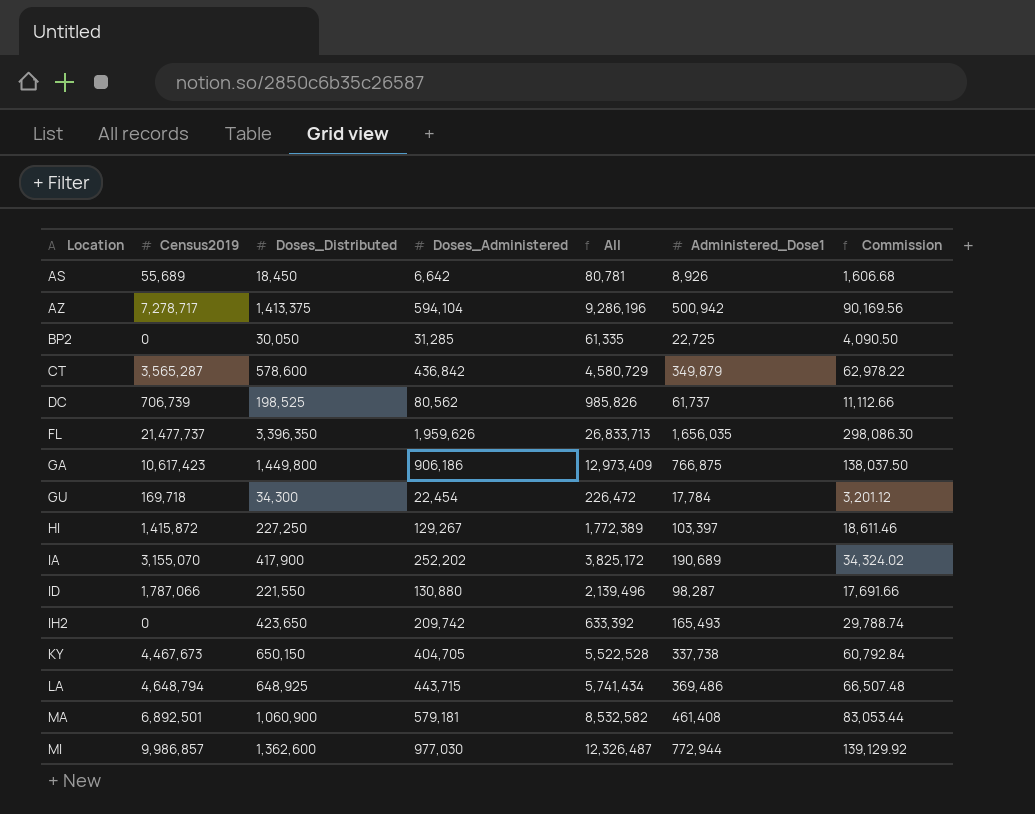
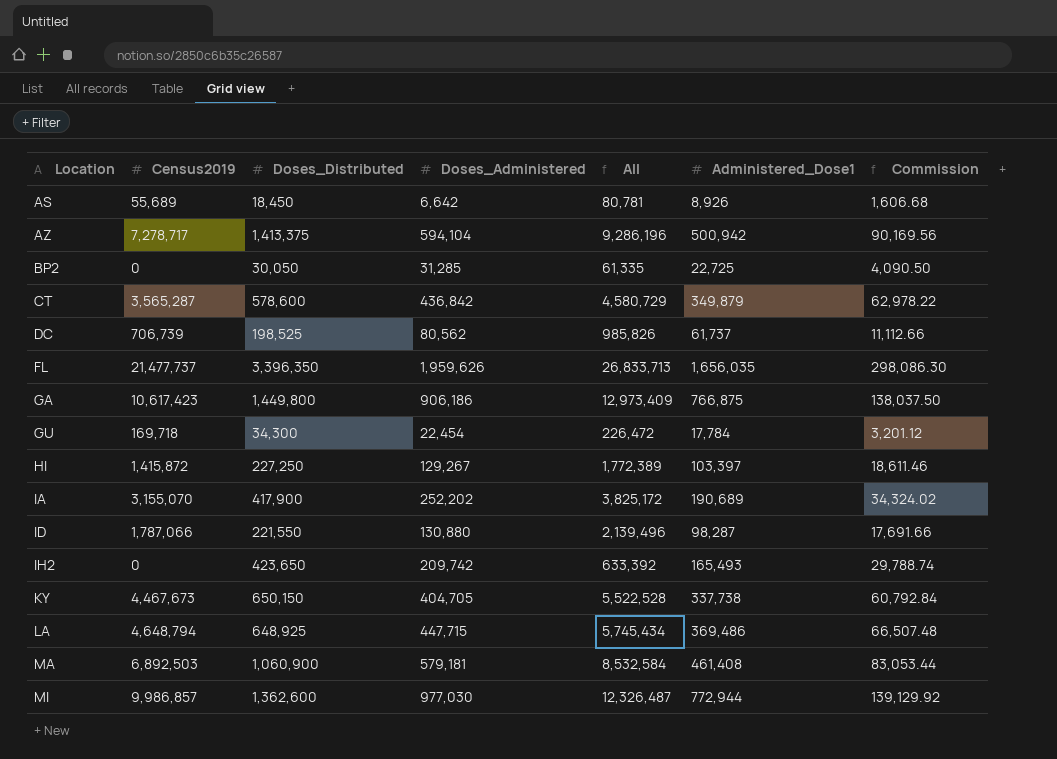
LA | Doses_Administered: 443,715 -> 447,715
LA | All: 5,741,434 -> 5,745,434
MA | Census2019: 6,892,501 -> 6,892,503
MA | All: 8,532,582 -> 8,532,584

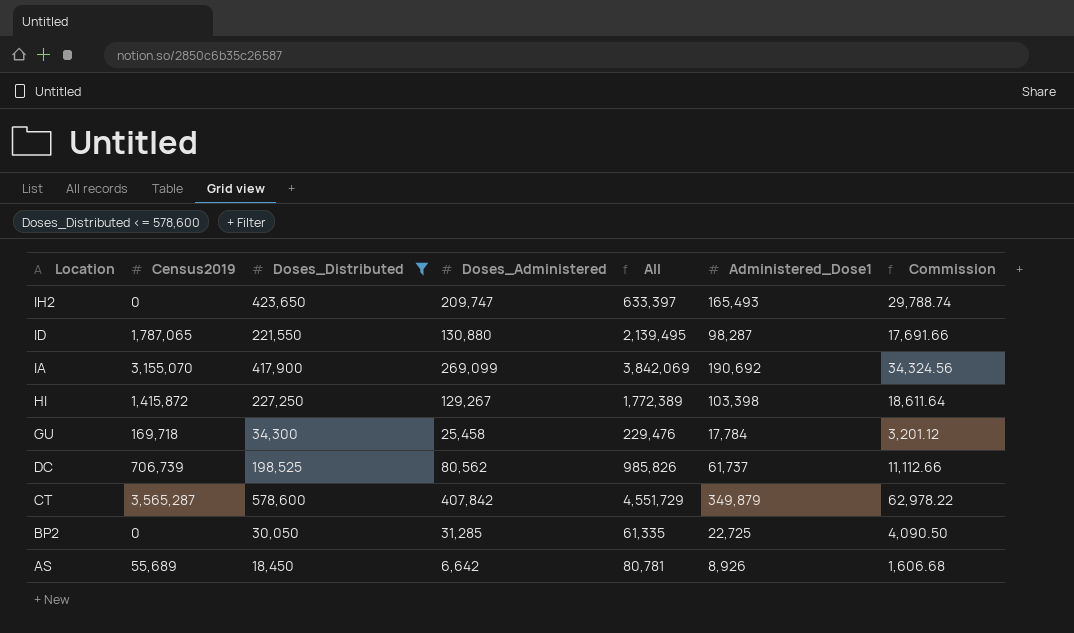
filter: none -> Doses_Distributed <= 578,600
row order: Location ascending -> Location descending
IH2 | Doses_Administered: 209,742 -> 209,747
IH2 | All: 633,392 -> 633,397
ID | Census2019: 1,787,066 -> 1,787,065
ID | All: 2,139,496 -> 2,139,495
IA | Doses_Administered: 252,202 -> 269,099
IA | All: 3,825,172 -> 3,842,069
IA | Administered_Dose1: 190,689 -> 190,692
IA | Commission: 34,324.02 -> 34,324.56
HI | Administered_Dose1: 103,397 -> 103,398
HI | Commission: 18,611.46 -> 18,611.64
GU | Doses_Administered: 22,454 -> 25,458
GU | All: 226,472 -> 229,476
CT | Doses_Administered: 436,842 -> 407,842
CT | All: 4,580,729 -> 4,551,729

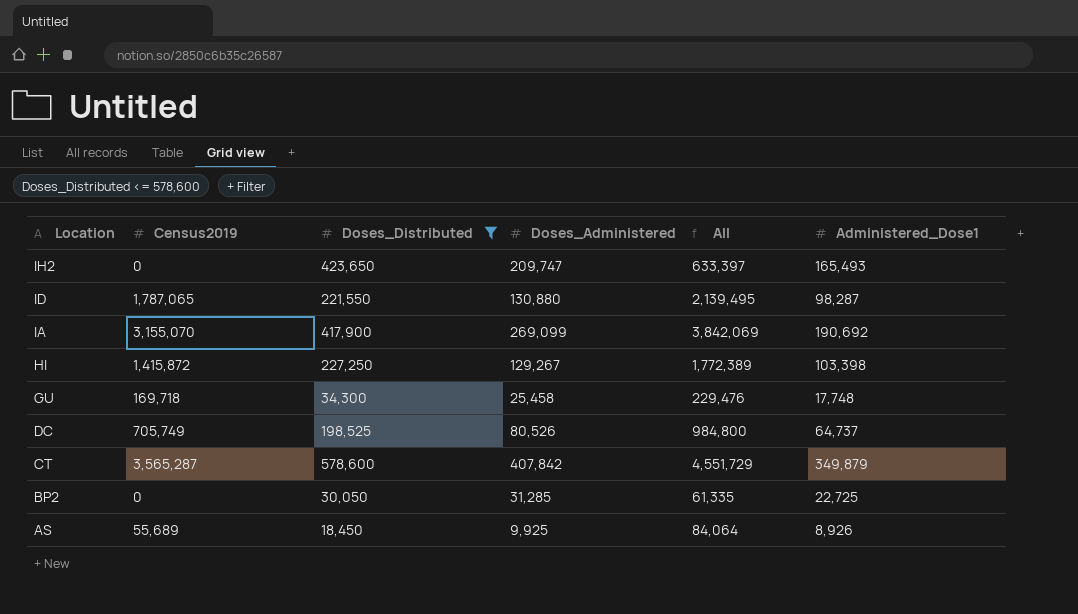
column Commission | formula: [Administered_Dose1] * 0.18 -> none
GU | Administered_Dose1: 17,784 -> 17,748
DC | Census2019: 706,739 -> 705,749
DC | Doses_Administered: 80,562 -> 80,526
DC | All: 985,826 -> 984,800
DC | Administered_Dose1: 61,737 -> 64,737
AS | Doses_Administered: 6,642 -> 9,925
AS | All: 80,781 -> 84,064

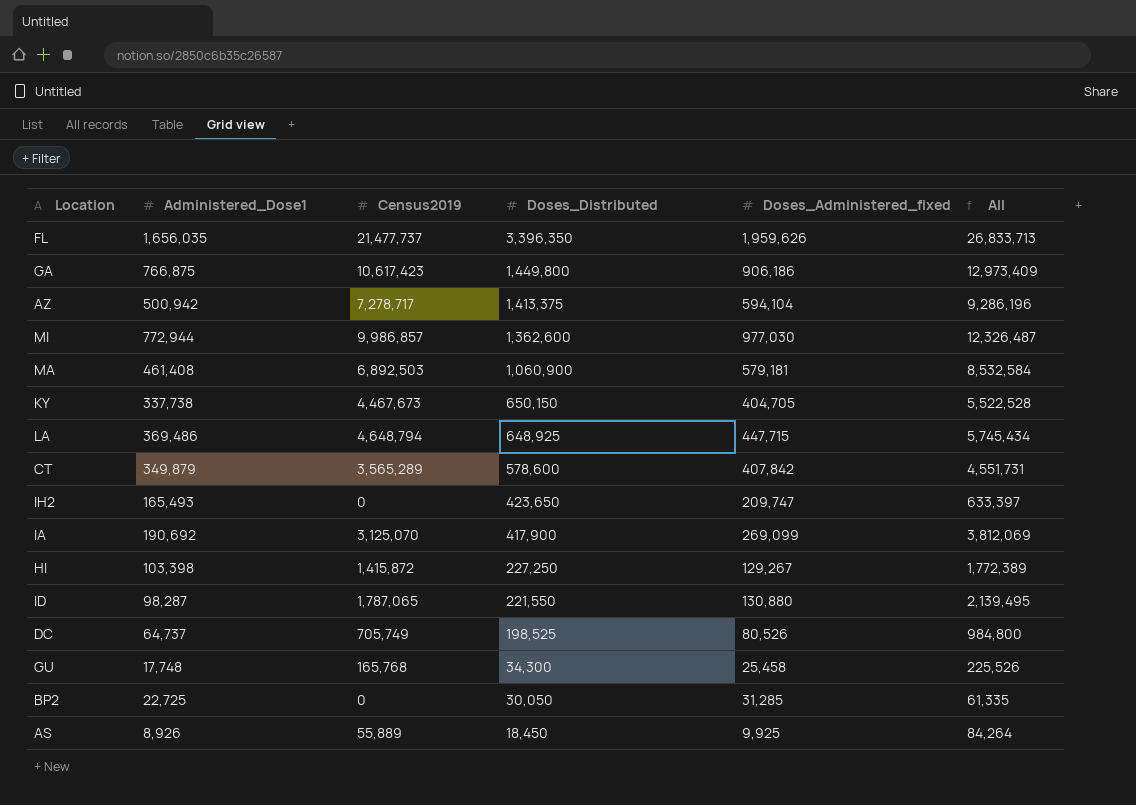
filter: Doses_Distributed <= 578,600 -> none
row order: Location descending -> Doses_Distributed descending
column Administered_Dose1 | position: 6 -> 2
column name: Doses_Administered -> Doses_Administered_fixed
CT | Census2019: 3,565,287 -> 3,565,289
CT | All: 4,551,729 -> 4,551,731
IA | Census2019: 3,155,070 -> 3,125,070
IA | All: 3,842,069 -> 3,812,069
GU | Census2019: 169,718 -> 165,768
GU | All: 229,476 -> 225,526
AS | Census2019: 55,689 -> 55,889
AS | All: 84,064 -> 84,264

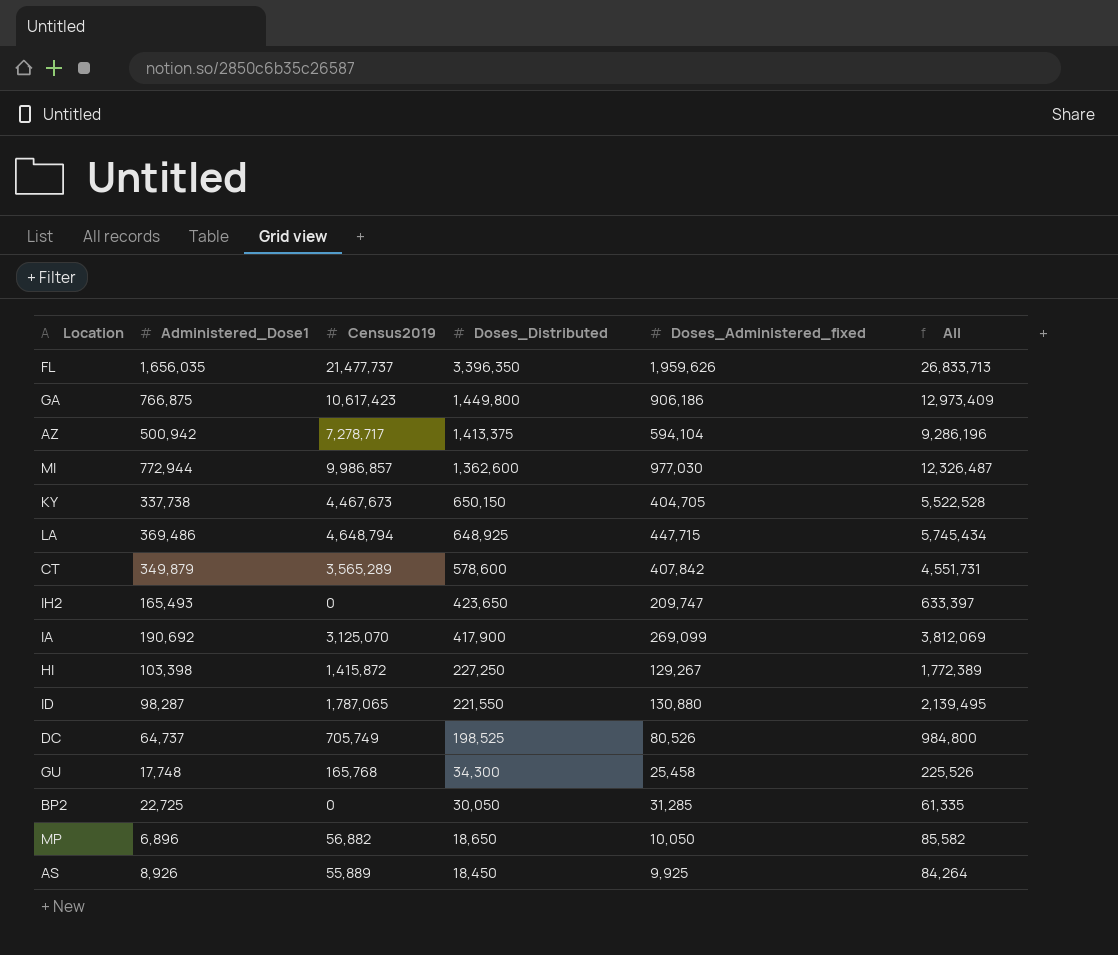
row MA: 461,408 | 6,892,503 | 1,060,900 | 579,181 | 8,532,584 -> none
row MP: none -> 6,896 | 56,882 | 18,650 | 10,050 | 85,582

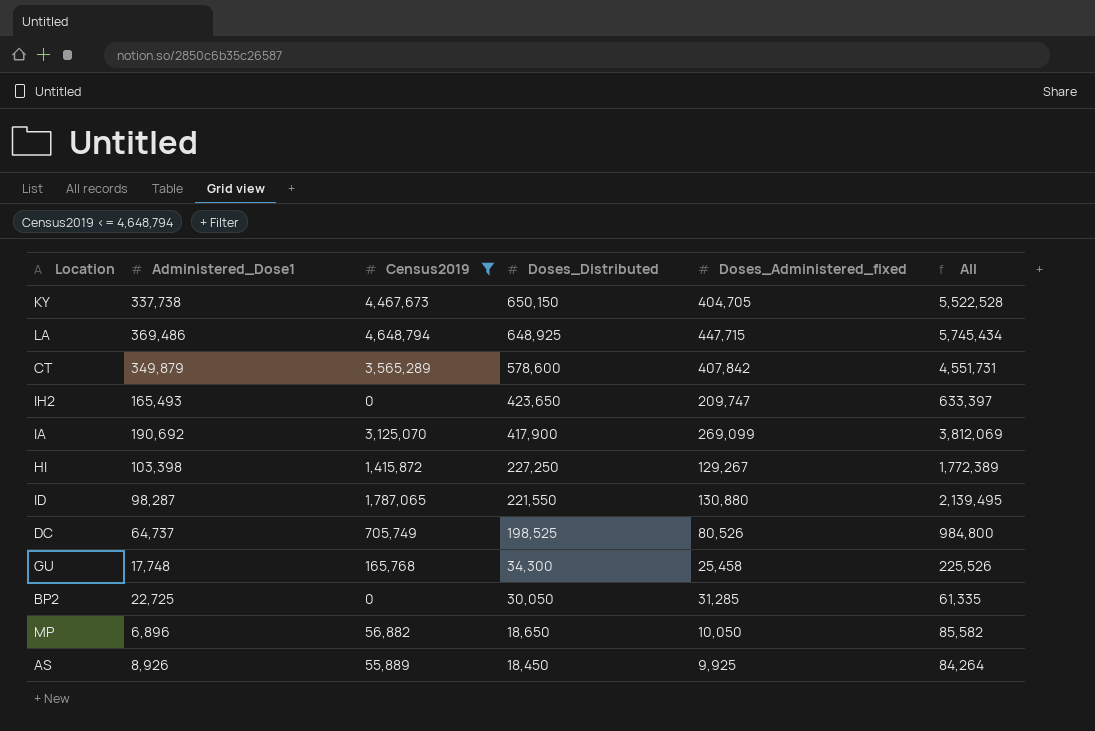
filter: none -> Census2019 <= 4,648,794

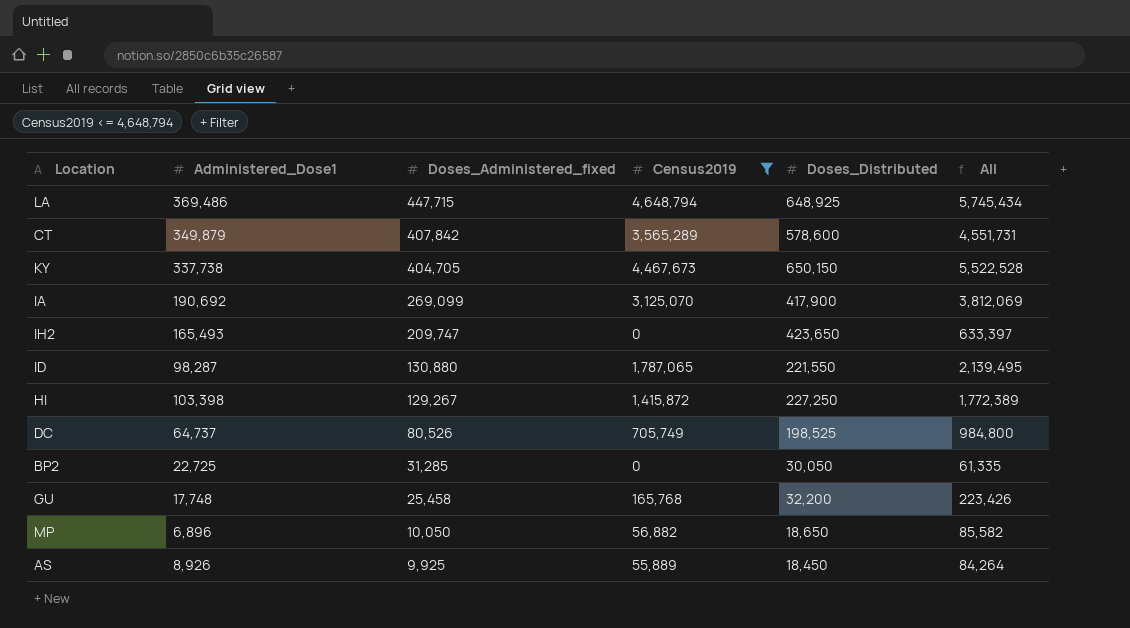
row order: Doses_Distributed descending -> Doses_Administered_fixed descending
column Doses_Administered_fixed | position: 5 -> 3
GU | Doses_Distributed: 34,300 -> 32,200
GU | All: 225,526 -> 223,426

